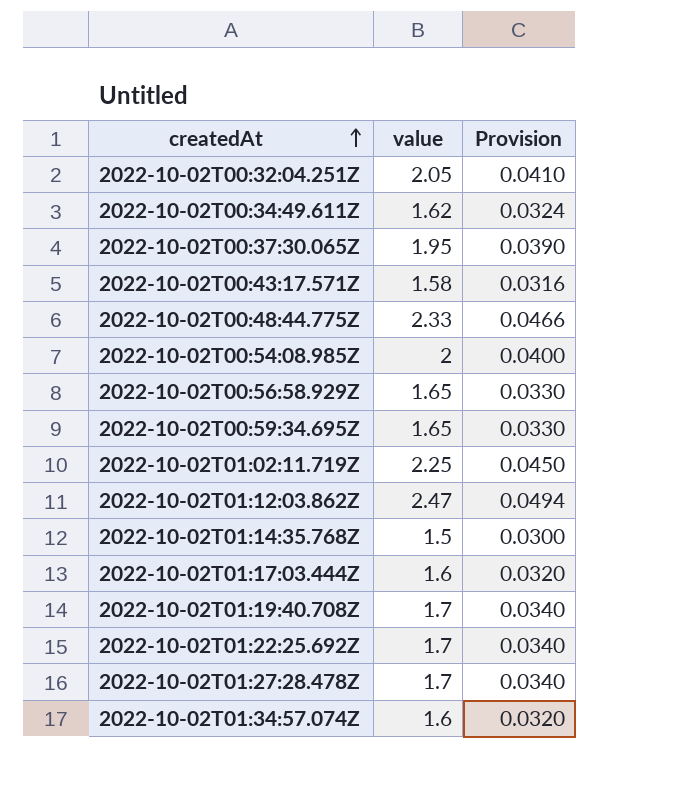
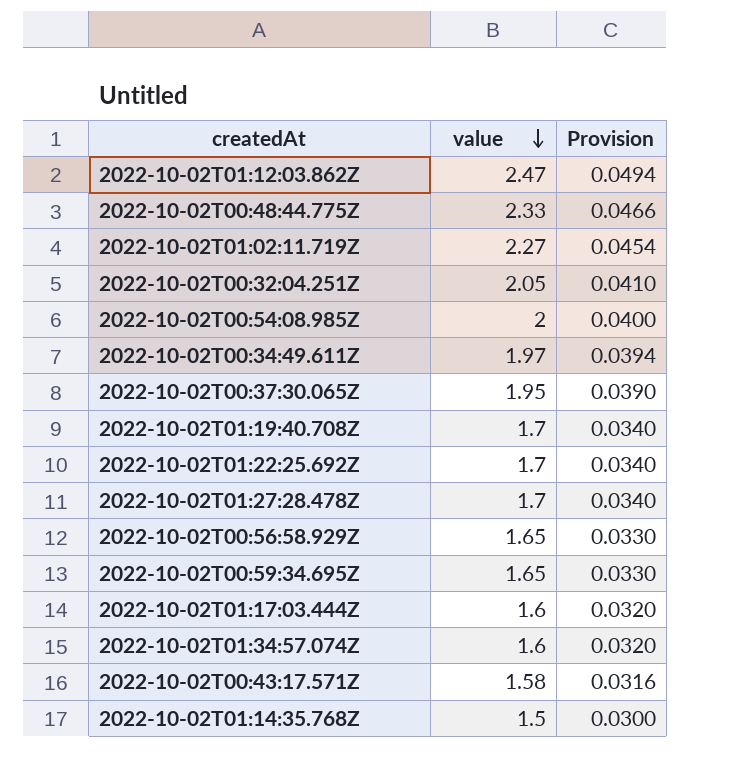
row order: createdAt ascending -> value descending
2022-10-02T01:02:11.719Z | value: 2.25 -> 2.27
2022-10-02T01:02:11.719Z | Provision: 0.0450 -> 0.0454
2022-10-02T00:34:49.611Z | value: 1.62 -> 1.97
2022-10-02T00:34:49.611Z | Provision: 0.0324 -> 0.0394

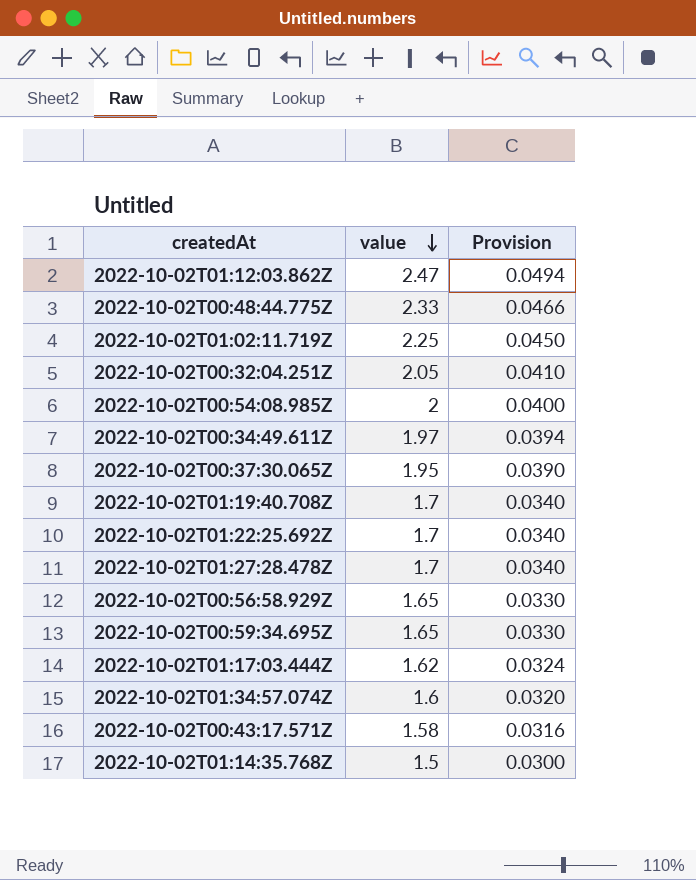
2022-10-02T01:02:11.719Z | value: 2.27 -> 2.25
2022-10-02T01:02:11.719Z | Provision: 0.0454 -> 0.0450
2022-10-02T01:17:03.444Z | value: 1.6 -> 1.62
2022-10-02T01:17:03.444Z | Provision: 0.0320 -> 0.0324

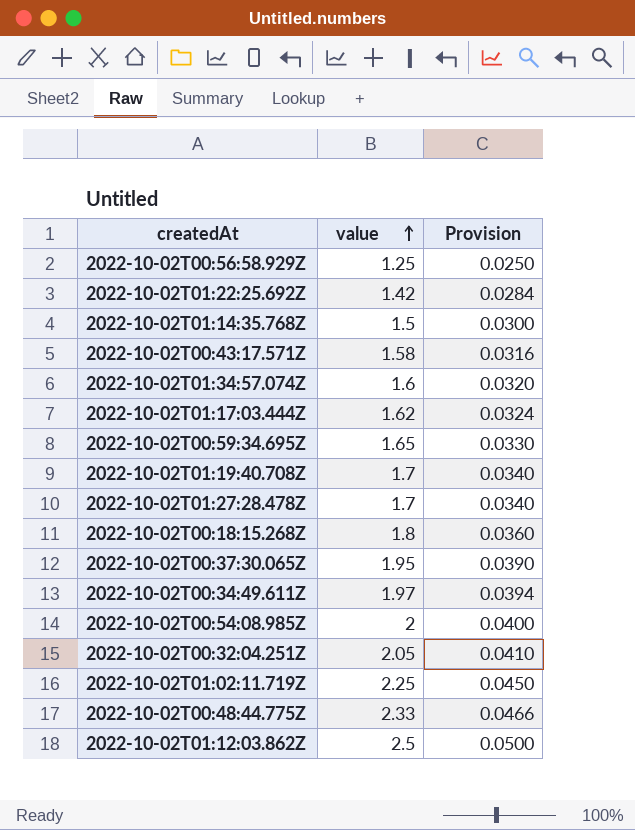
row order: value descending -> value ascending
2022-10-02T00:56:58.929Z | value: 1.65 -> 1.25
2022-10-02T00:56:58.929Z | Provision: 0.0330 -> 0.0250
2022-10-02T01:22:25.692Z | value: 1.7 -> 1.42
2022-10-02T01:22:25.692Z | Provision: 0.0340 -> 0.0284
row 2022-10-02T00:18:15.268Z: none -> 1.8 | 0.0360
2022-10-02T01:12:03.862Z | value: 2.47 -> 2.5
2022-10-02T01:12:03.862Z | Provision: 0.0494 -> 0.0500

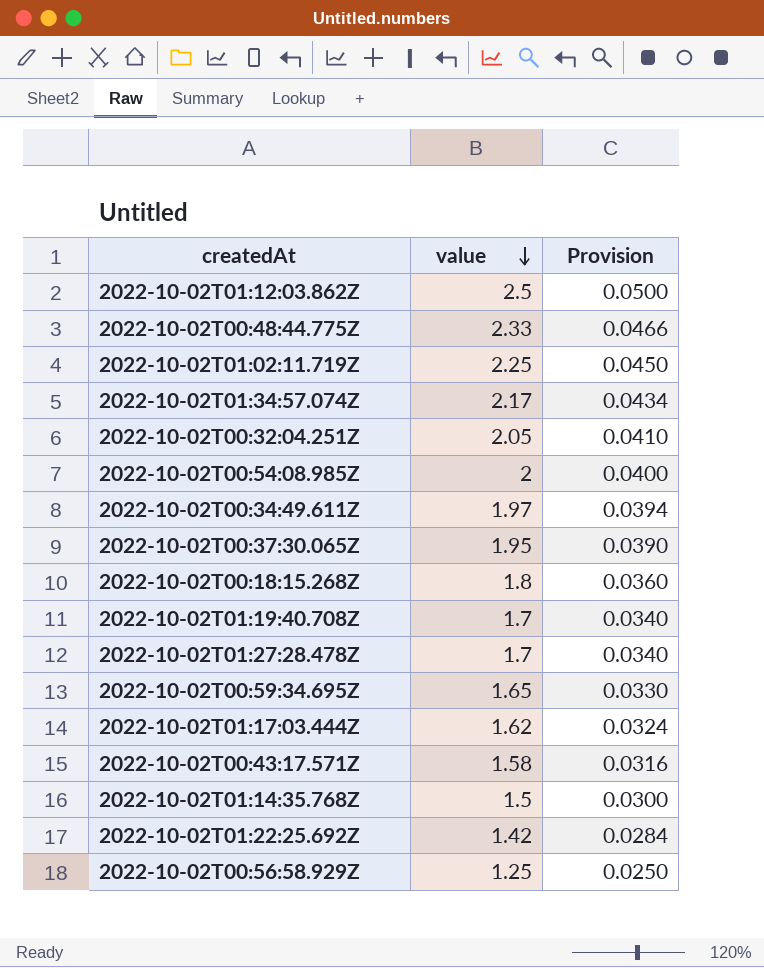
row order: value ascending -> value descending
2022-10-02T01:34:57.074Z | value: 1.6 -> 2.17
2022-10-02T01:34:57.074Z | Provision: 0.0320 -> 0.0434

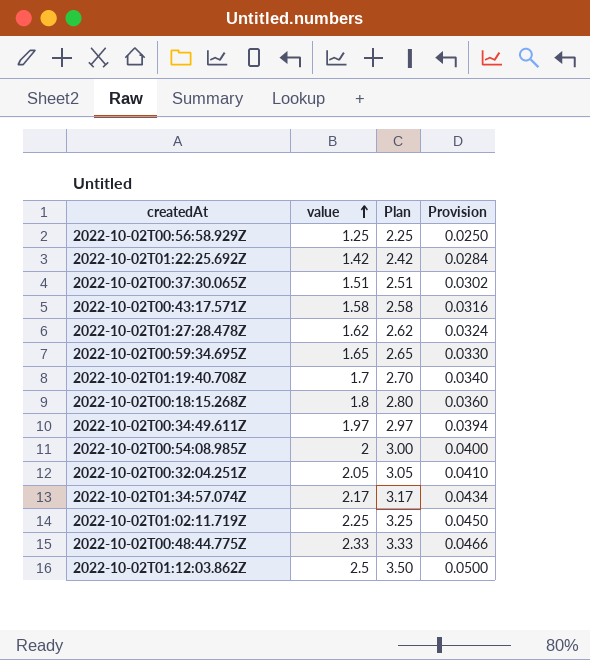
row order: value descending -> value ascending
column Plan | formula: none -> [value] + 1
row 2022-10-02T01:17:03.444Z: 1.62 | 0.0324 -> none
row 2022-10-02T01:14:35.768Z: 1.5 | 0.0300 -> none
2022-10-02T00:37:30.065Z | value: 1.95 -> 1.51
2022-10-02T00:37:30.065Z | Provision: 0.0390 -> 0.0302
2022-10-02T01:27:28.478Z | value: 1.7 -> 1.62
2022-10-02T01:27:28.478Z | Provision: 0.0340 -> 0.0324

